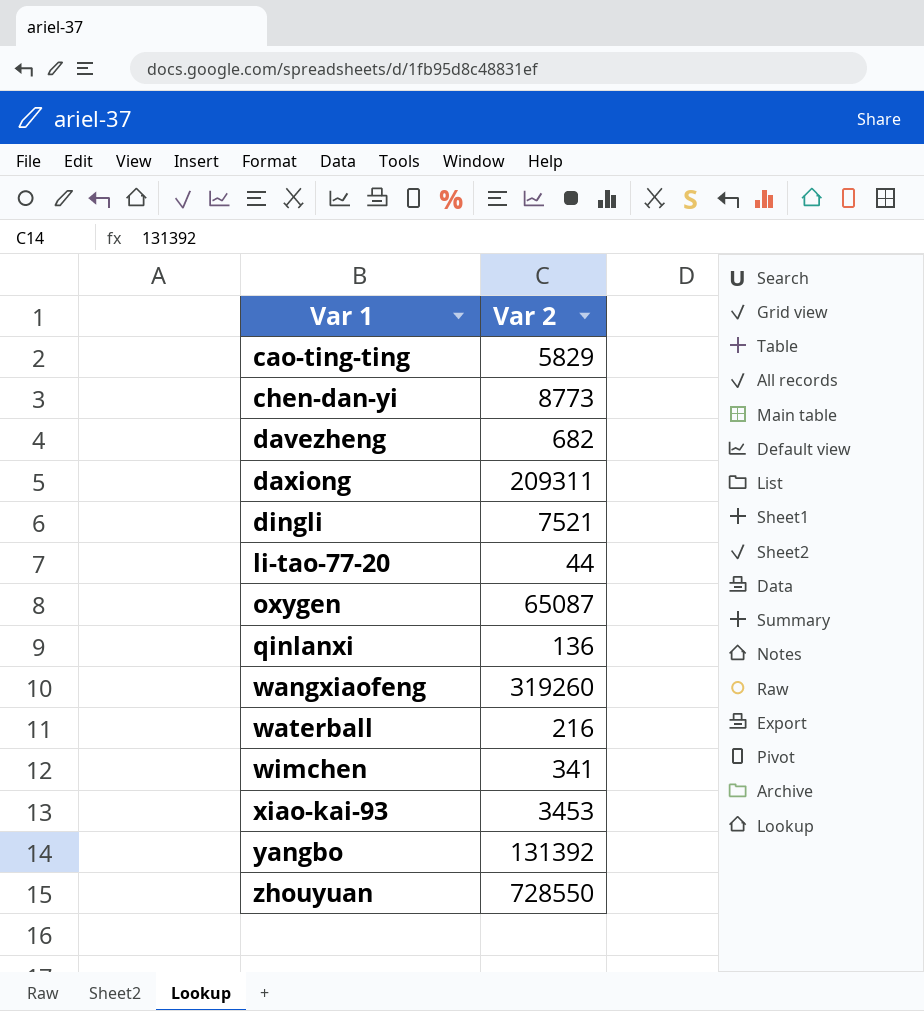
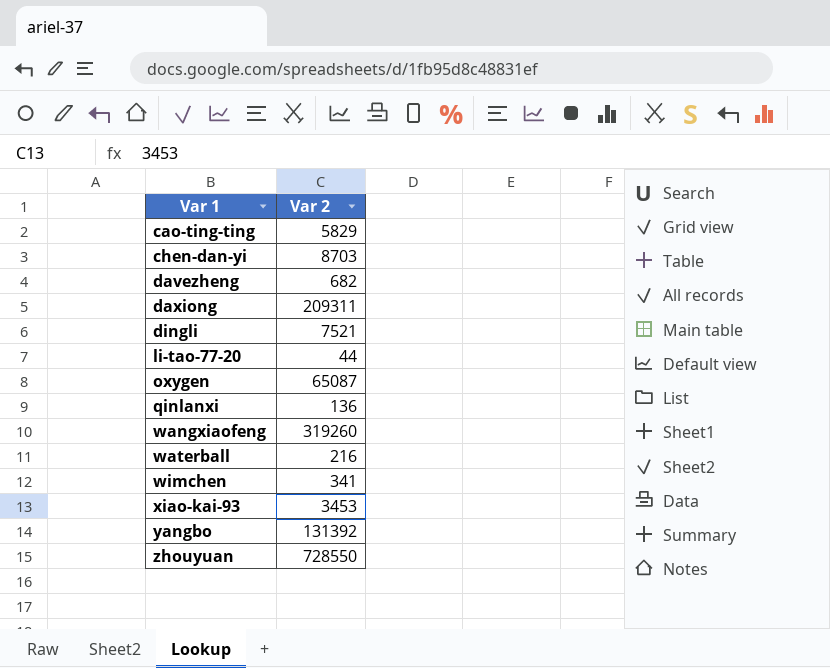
chen-dan-yi | Var 2: 8773 -> 8703

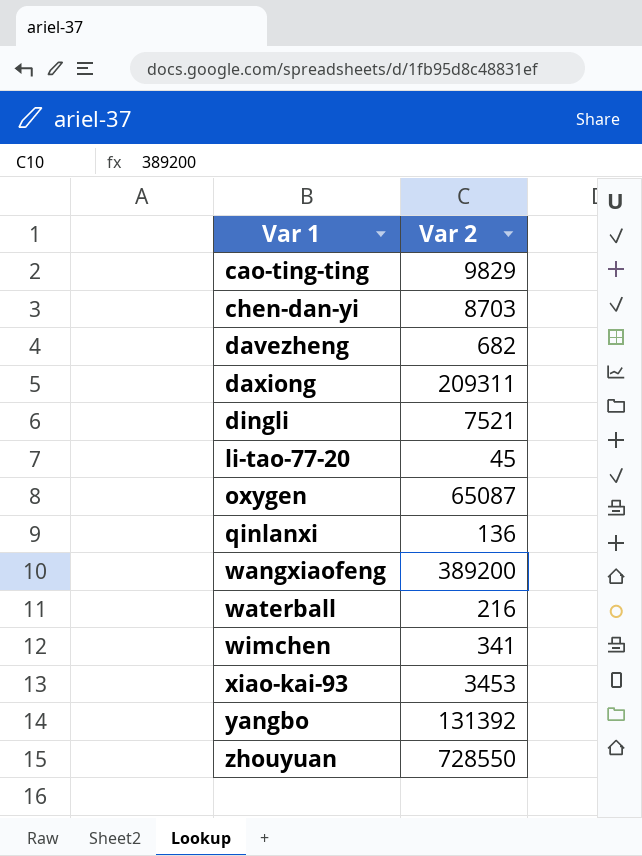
cao-ting-ting | Var 2: 5829 -> 9829
li-tao-77-20 | Var 2: 44 -> 45
wangxiaofeng | Var 2: 319260 -> 389200

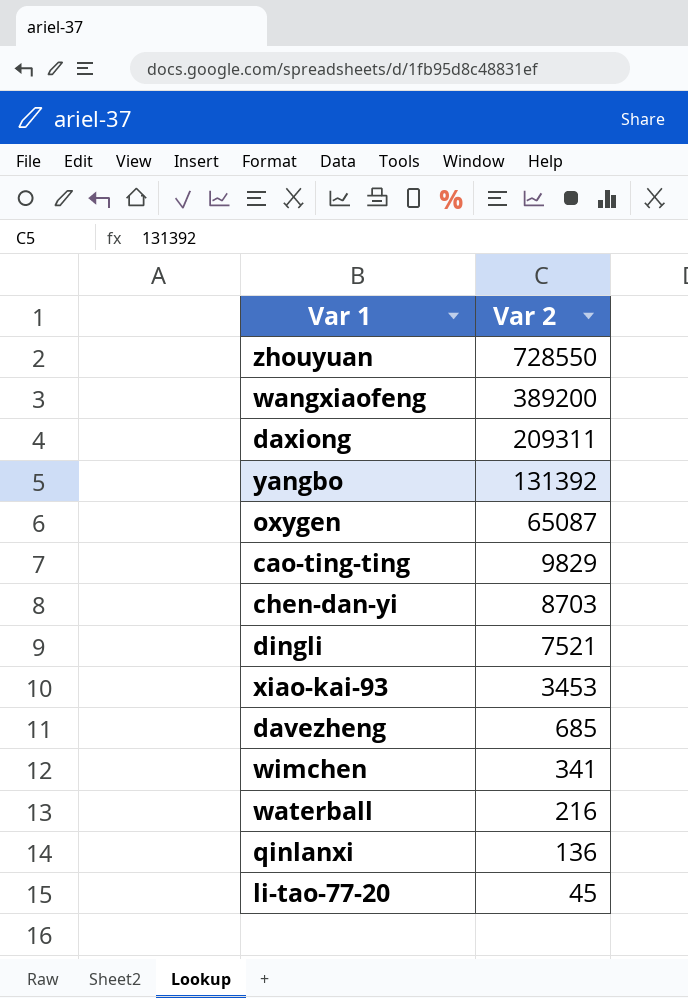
row order: Var 1 ascending -> Var 2 descending
davezheng | Var 2: 682 -> 685

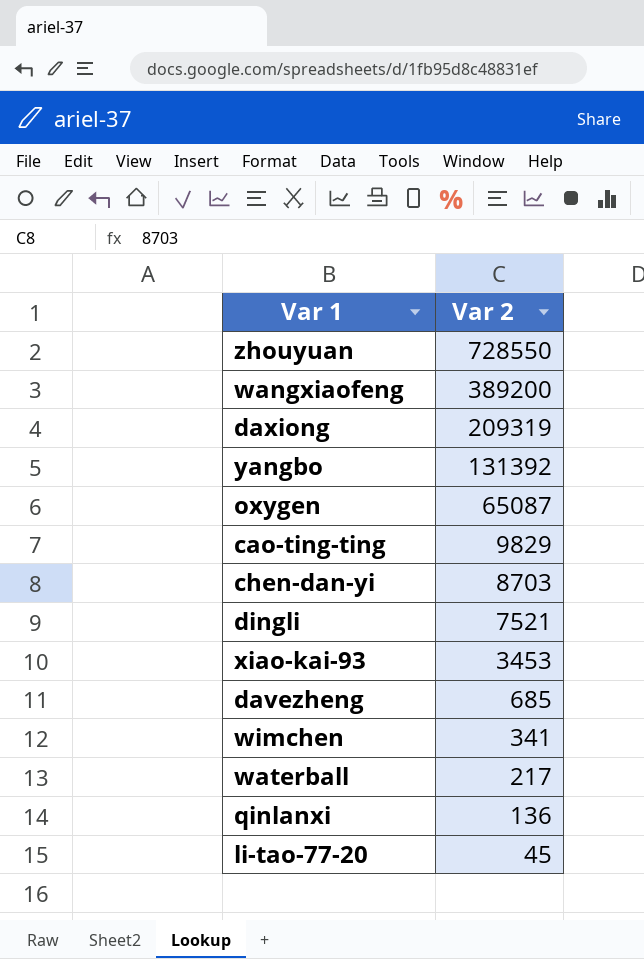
daxiong | Var 2: 209311 -> 209319
waterball | Var 2: 216 -> 217

